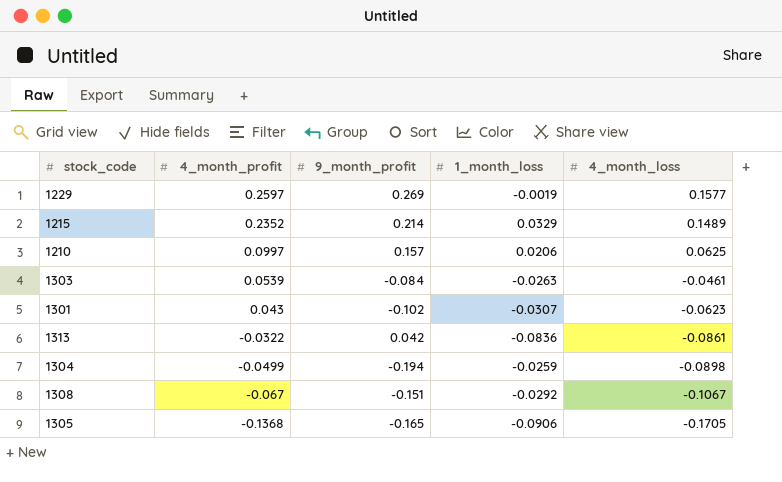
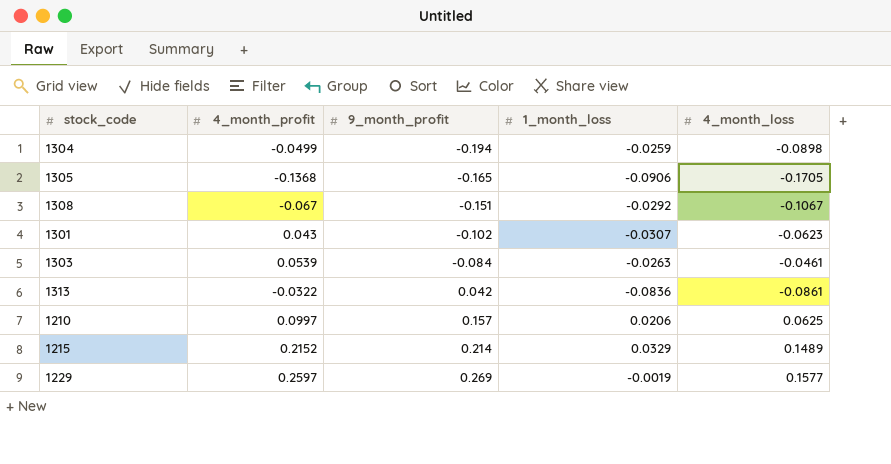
row order: 4_month_profit descending -> 9_month_profit ascending
1215 | 4_month_profit: 0.2352 -> 0.2152

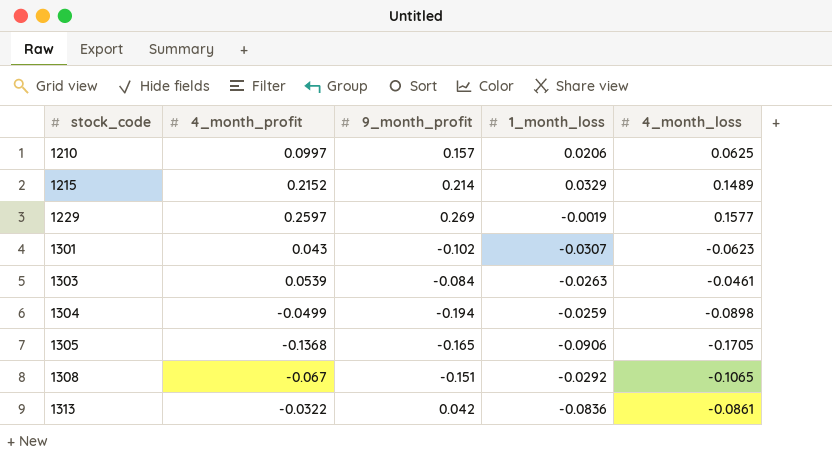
row order: 9_month_profit ascending -> stock_code ascending
1308 | 4_month_loss: -0.1067 -> -0.1065

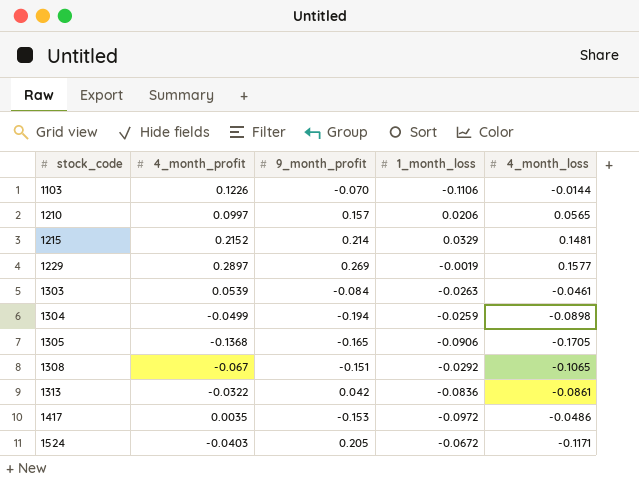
row 1301: 0.043 | -0.102 | -0.0307 | -0.0623 -> none
row 1103: none -> 0.1226 | -0.070 | -0.1106 | -0.0144
1210 | 4_month_loss: 0.0625 -> 0.0565
1215 | 4_month_loss: 0.1489 -> 0.1481
1229 | 4_month_profit: 0.2597 -> 0.2897
row 1417: none -> 0.0035 | -0.153 | -0.0972 | -0.0486
row 1524: none -> -0.0403 | 0.205 | -0.0672 | -0.1171

